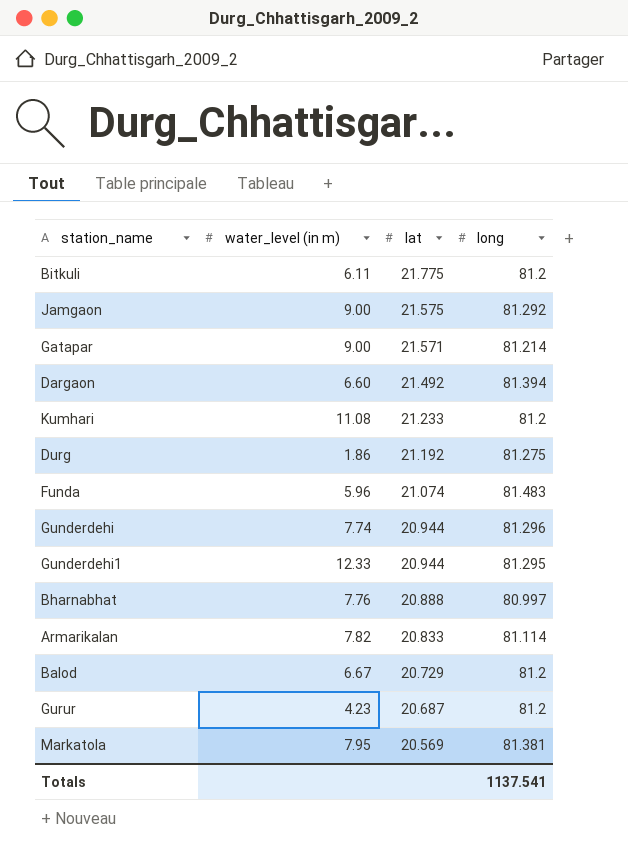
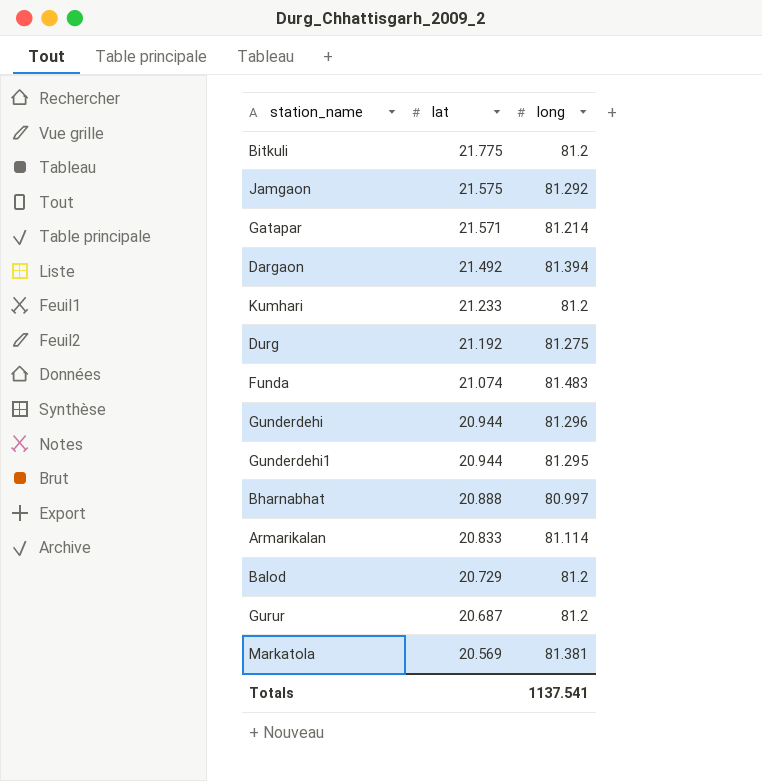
column water_level (in m) | position: 2 -> none

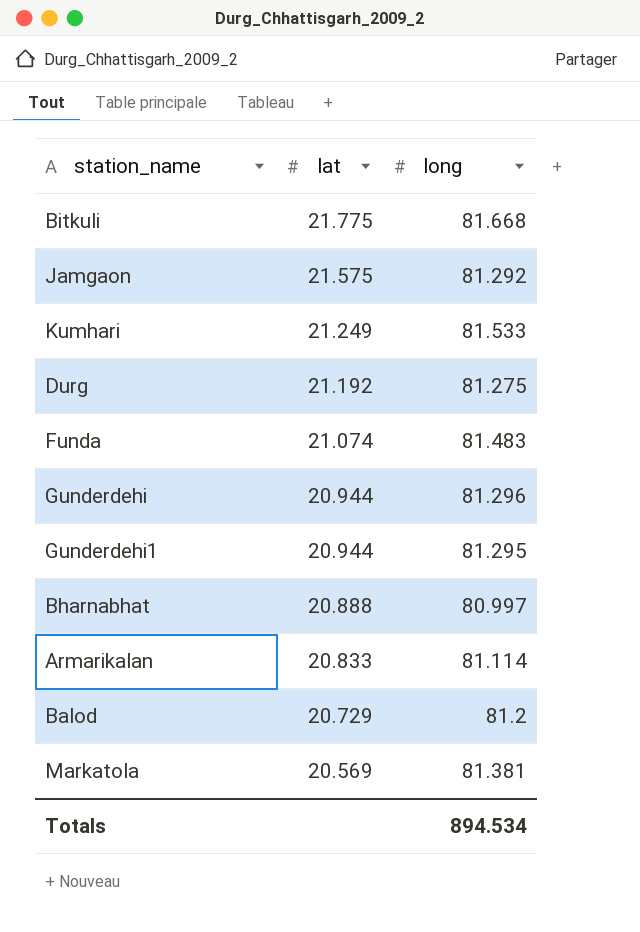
row Gatapar: 21.571 | 81.214 -> none
row Dargaon: 21.492 | 81.394 -> none
row Gurur: 20.687 | 81.2 -> none
Bitkuli | long: 81.2 -> 81.668
Kumhari | lat: 21.233 -> 21.249
Kumhari | long: 81.2 -> 81.533
Totals | long: 1137.541 -> 894.534

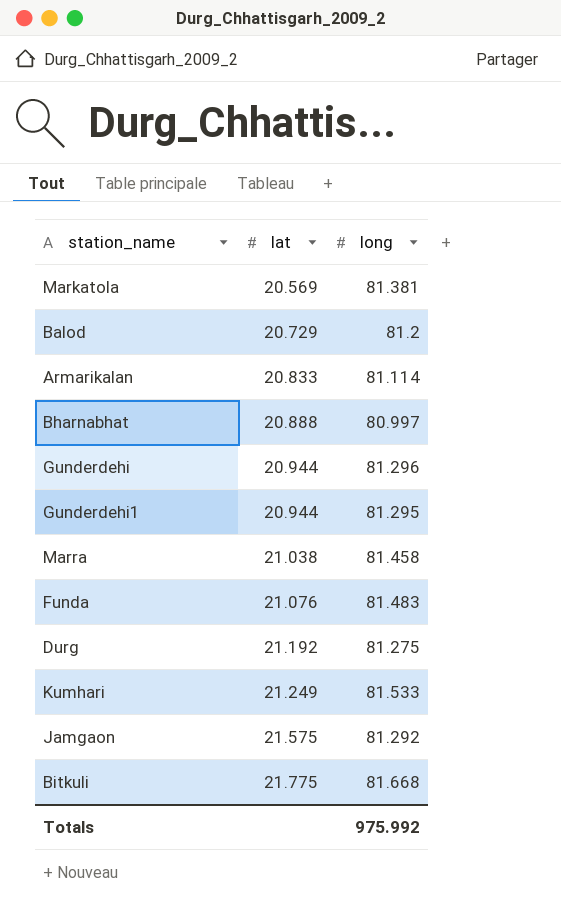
row order: lat descending -> lat ascending
row Marra: none -> 21.038 | 81.458
Funda | lat: 21.074 -> 21.076
Totals | long: 894.534 -> 975.992

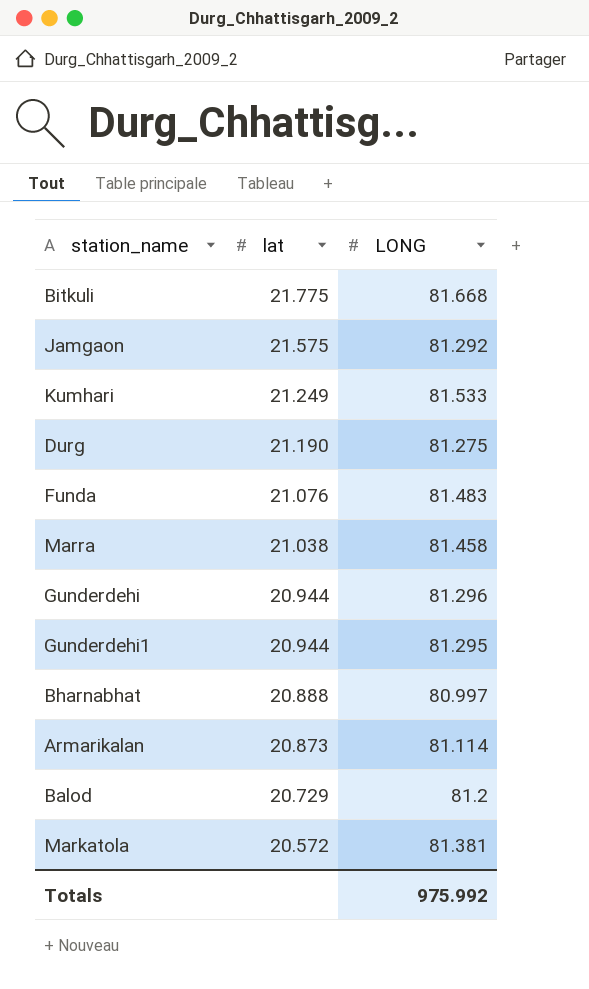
row order: lat ascending -> lat descending
column name: long -> LONG
Durg | lat: 21.192 -> 21.190
Armarikalan | lat: 20.833 -> 20.873
Markatola | lat: 20.569 -> 20.572

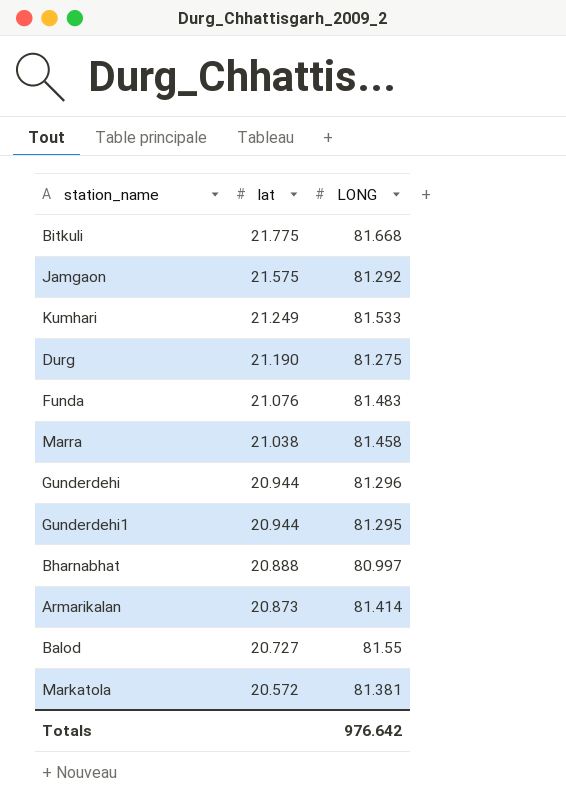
Armarikalan | LONG: 81.114 -> 81.414
Balod | lat: 20.729 -> 20.727
Balod | LONG: 81.2 -> 81.55
Totals | LONG: 975.992 -> 976.642

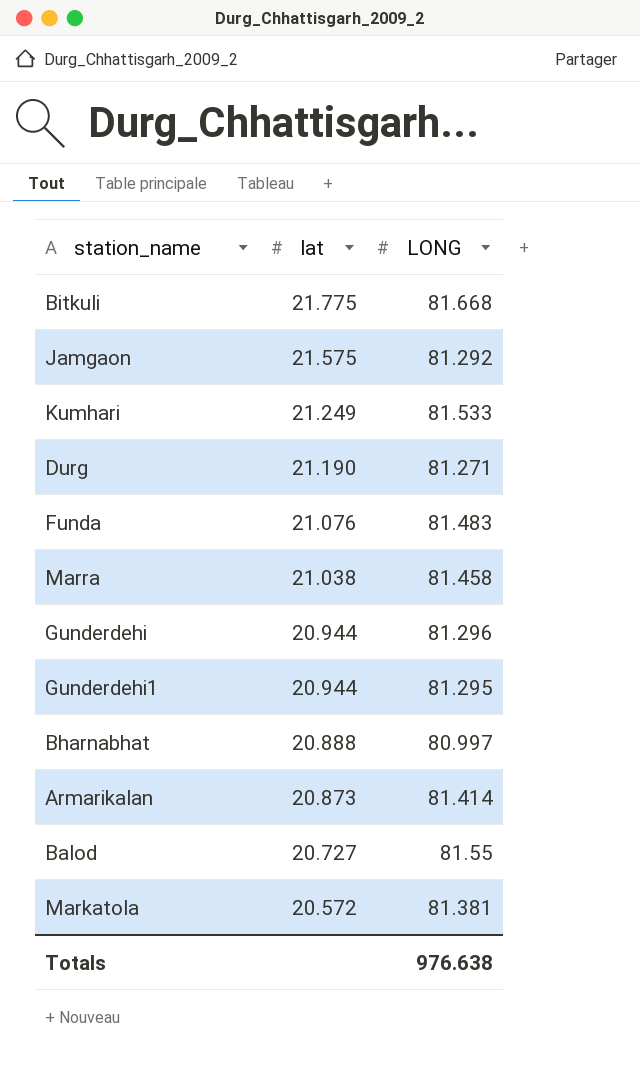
Durg | LONG: 81.275 -> 81.271
Totals | LONG: 976.642 -> 976.638

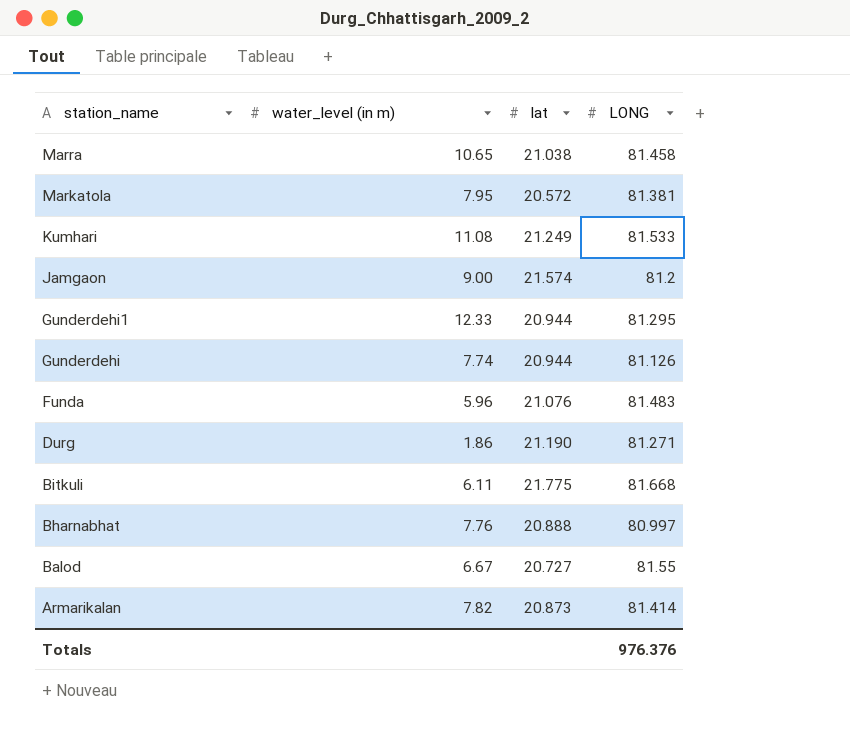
row order: lat descending -> station_name descending
column water_level (in m) | position: none -> 2
Jamgaon | lat: 21.575 -> 21.574
Jamgaon | LONG: 81.292 -> 81.2
Gunderdehi | LONG: 81.296 -> 81.126
Totals | LONG: 976.638 -> 976.376

